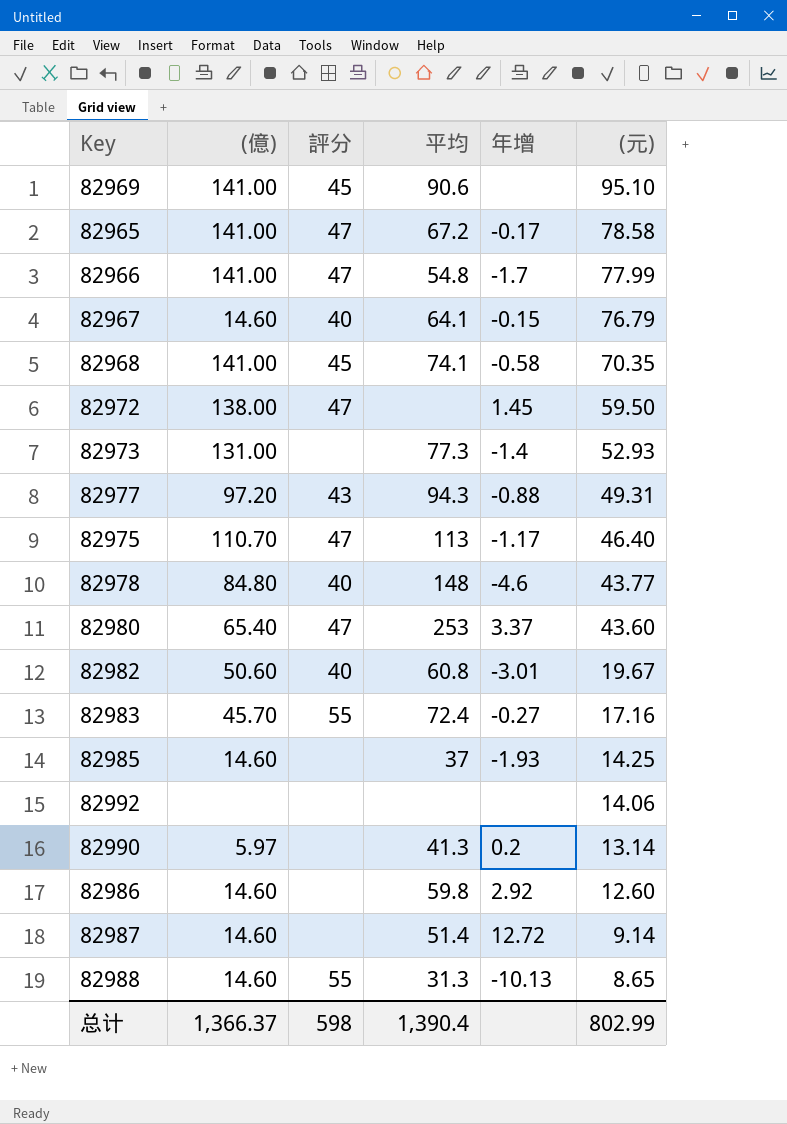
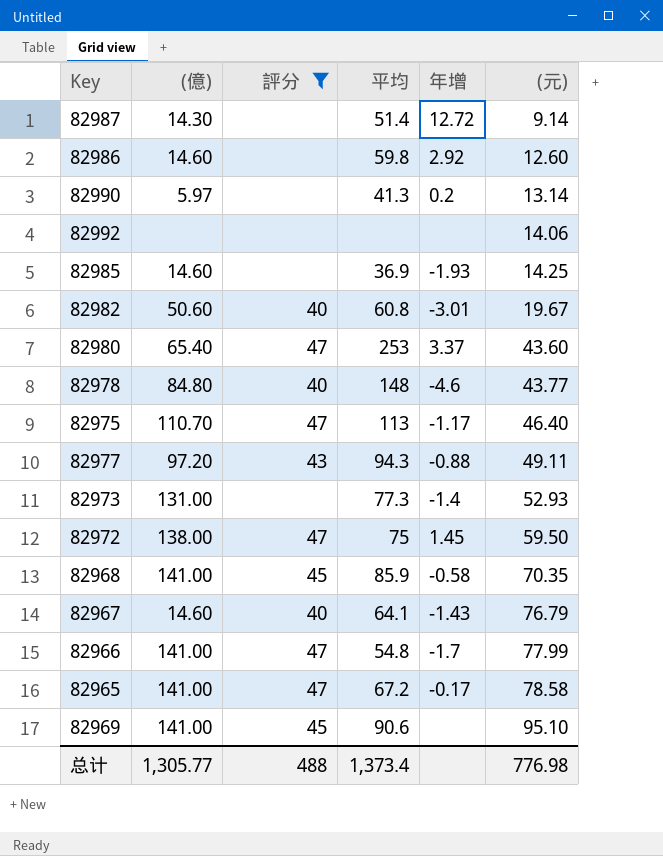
filter: none -> 評分 != 55
row order: (元) descending -> (元) ascending
82987 | (億): 14.60 -> 14.30
82985 | 平均: 37 -> 36.9
82977 | (元): 49.31 -> 49.11
82972 | 平均: none -> 75
82968 | 平均: 74.1 -> 85.9
82967 | 年增: -0.15 -> -1.43
总计 | (億): 1,366.37 -> 1,305.77
总计 | 評分: 598 -> 488
总计 | 平均: 1,390.4 -> 1,373.4
总计 | (元): 802.99 -> 776.98

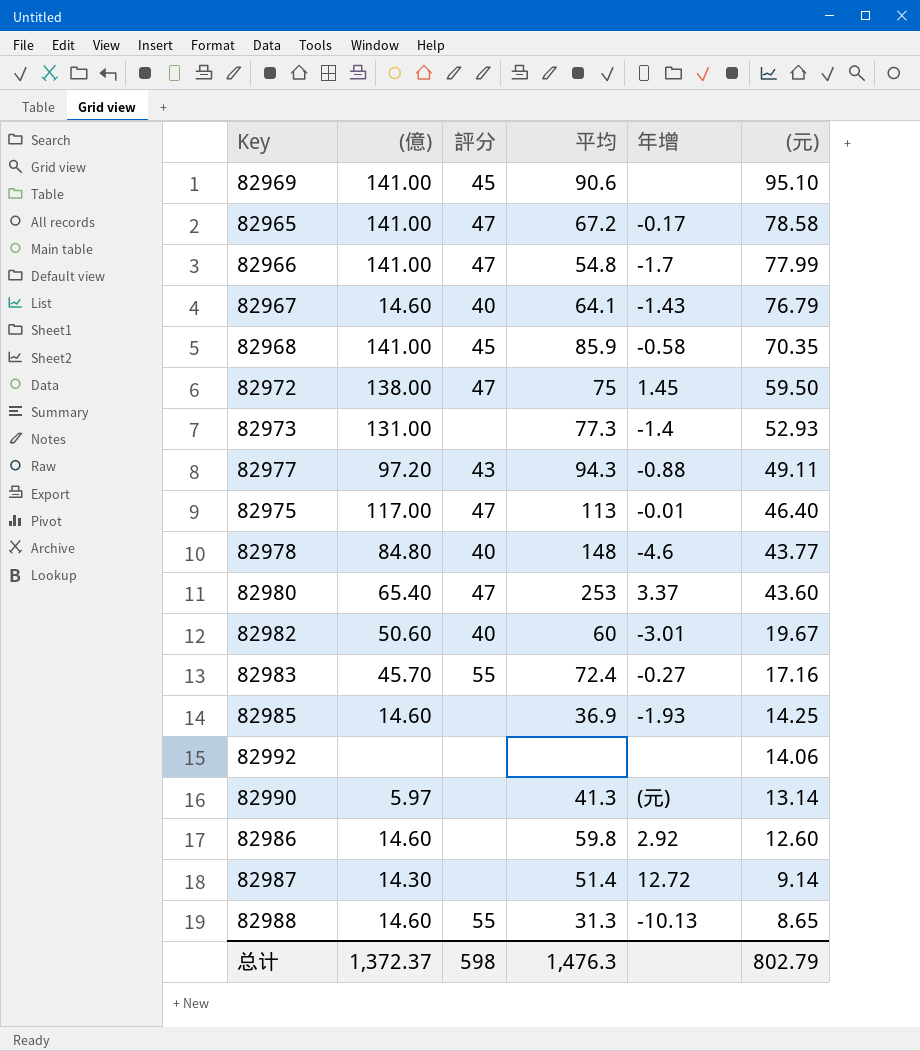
filter: 評分 != 55 -> none
row order: (元) ascending -> (元) descending
82975 | (億): 110.70 -> 117.00
82975 | 年增: -1.17 -> -0.01
82982 | 平均: 60.8 -> 60
82990 | 年增: 0.2 -> (元)
总计 | (億): 1,305.77 -> 1,372.37
总计 | 評分: 488 -> 598
总计 | 平均: 1,373.4 -> 1,476.3
总计 | (元): 776.98 -> 802.79

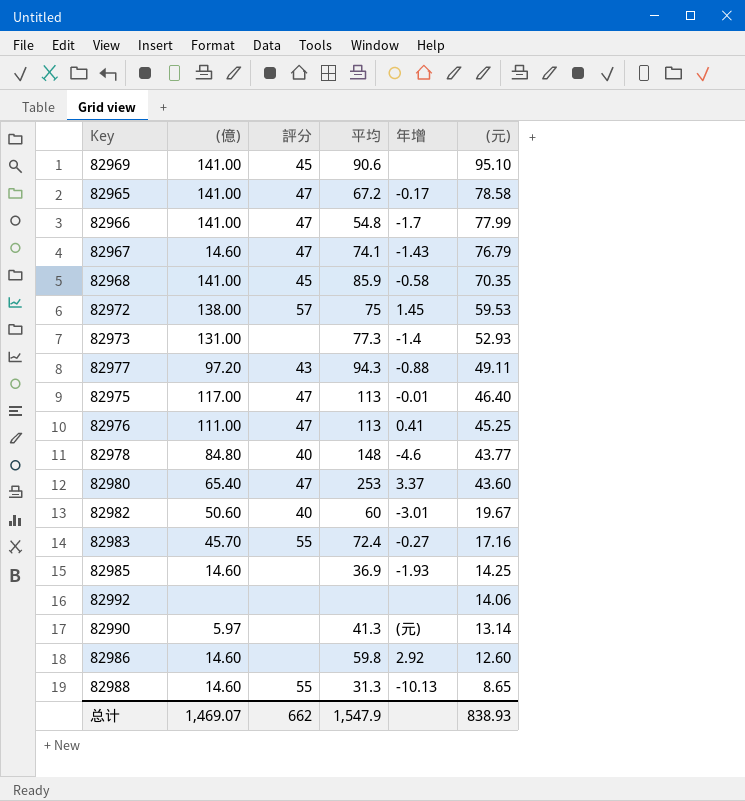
row 82987: 14.30 | none | 51.4 | 12.72 | 9.14 -> none
82967 | 評分: 40 -> 47
82967 | 平均: 64.1 -> 74.1
82972 | 評分: 47 -> 57
82972 | (元): 59.50 -> 59.53
row 82976: none -> 111.00 | 47 | 113 | 0.41 | 45.25
总计 | (億): 1,372.37 -> 1,469.07
总计 | 評分: 598 -> 662
总计 | 平均: 1,476.3 -> 1,547.9
总计 | (元): 802.79 -> 838.93

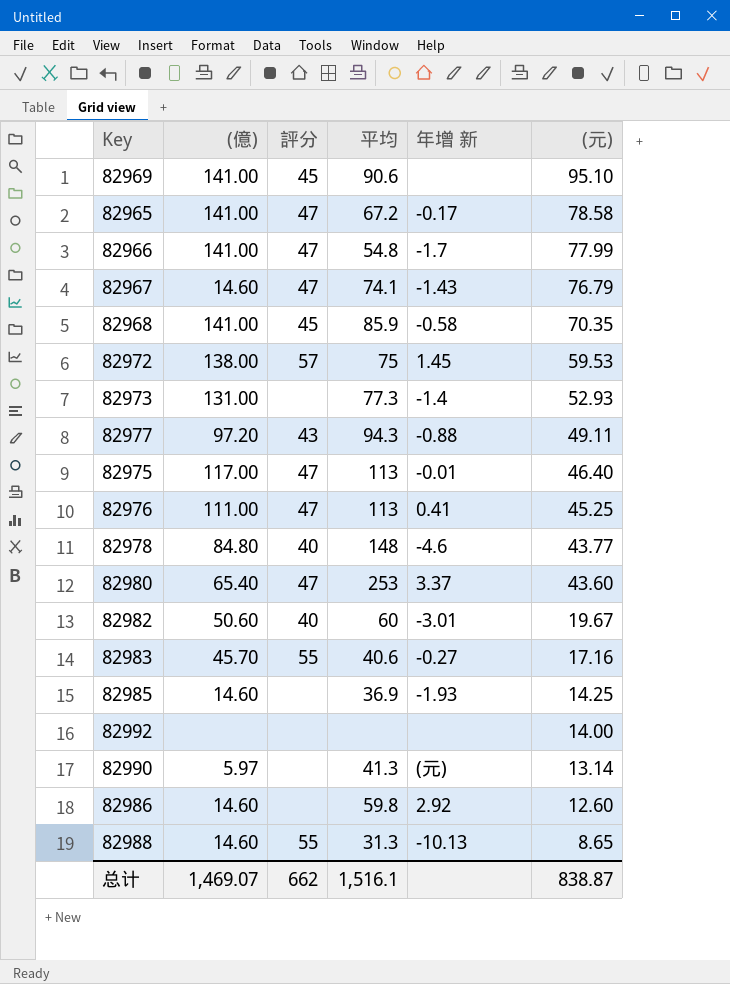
column name: 年增 -> 年增 新
82983 | 平均: 72.4 -> 40.6
82992 | (元): 14.06 -> 14.00
总计 | 平均: 1,547.9 -> 1,516.1
总计 | (元): 838.93 -> 838.87

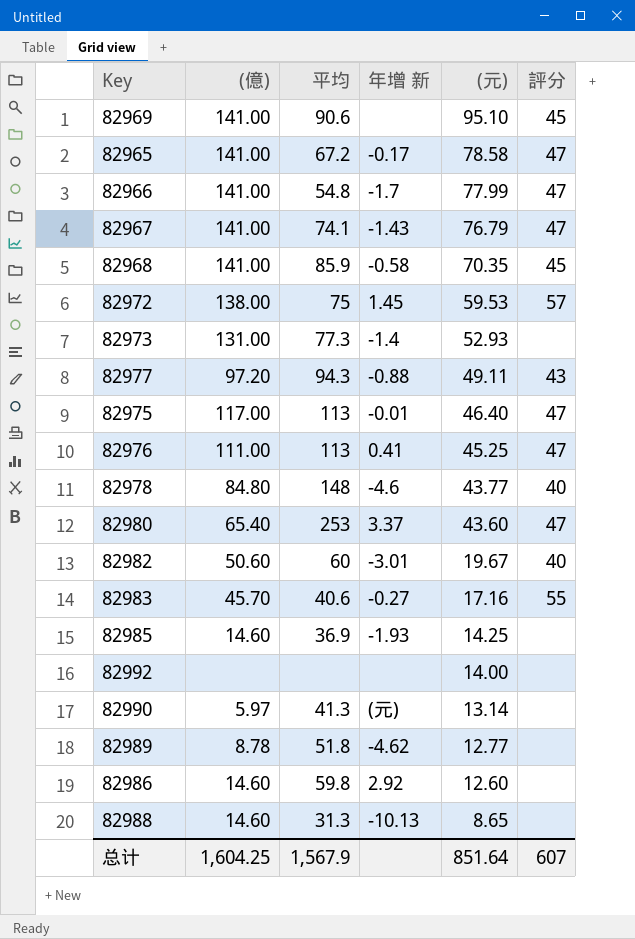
column 評分 | position: 3 -> 6
82967 | (億): 14.60 -> 141.00
row 82989: none -> 8.78 | 51.8 | -4.62 | 12.77 | none
82988 | 評分: 55 -> none
总计 | (億): 1,469.07 -> 1,604.25
总计 | 平均: 1,516.1 -> 1,567.9
总计 | (元): 838.87 -> 851.64
总计 | 評分: 662 -> 607

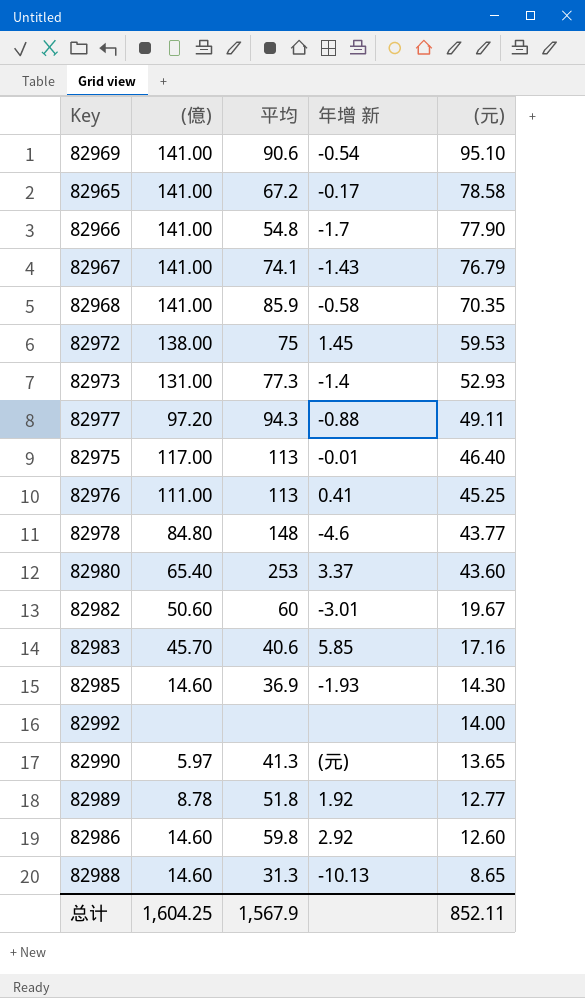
column 評分 | position: 6 -> none
82969 | 年增 新: none -> -0.54
82966 | (元): 77.99 -> 77.90
82983 | 年增 新: -0.27 -> 5.85
82985 | (元): 14.25 -> 14.30
82990 | (元): 13.14 -> 13.65
82989 | 年增 新: -4.62 -> 1.92
总计 | (元): 851.64 -> 852.11

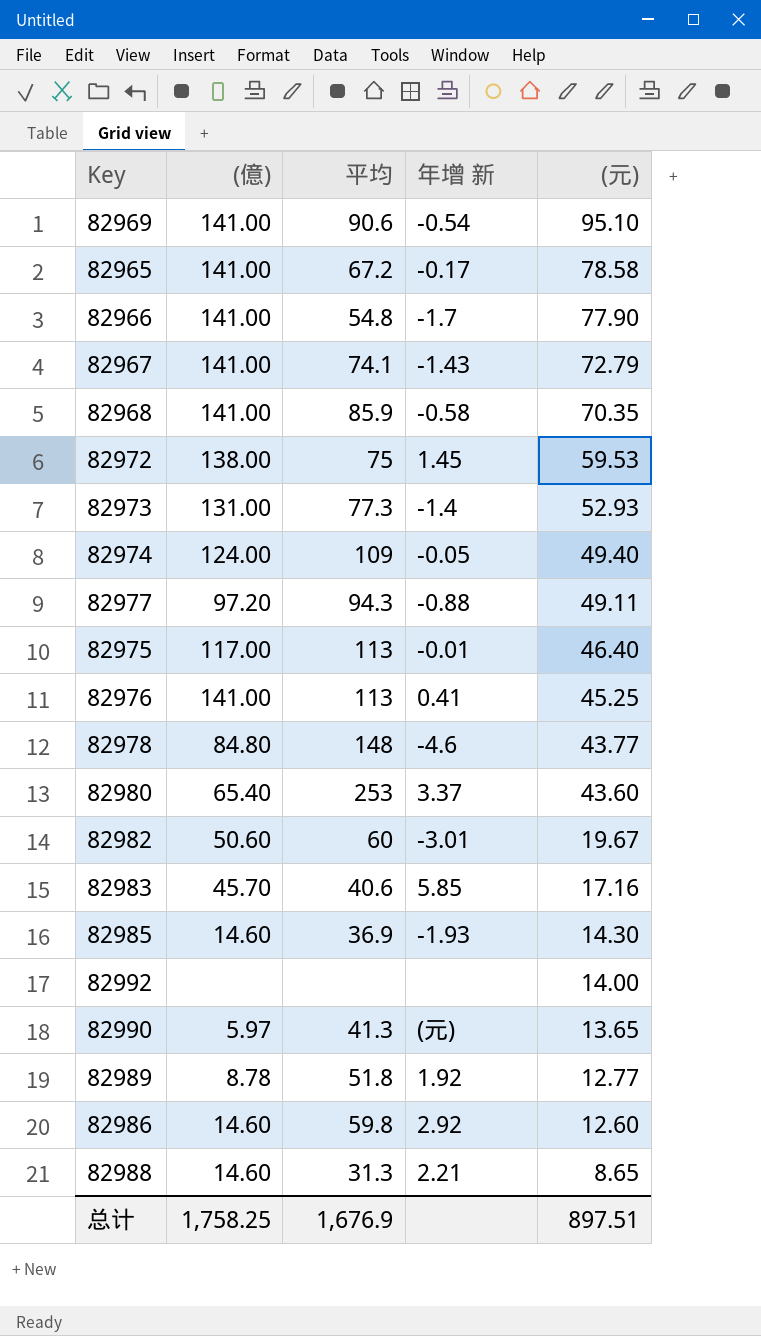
82967 | (元): 76.79 -> 72.79
row 82974: none -> 124.00 | 109 | -0.05 | 49.40
82976 | (億): 111.00 -> 141.00
82988 | 年增 新: -10.13 -> 2.21
总计 | (億): 1,604.25 -> 1,758.25
总计 | 平均: 1,567.9 -> 1,676.9
总计 | (元): 852.11 -> 897.51

